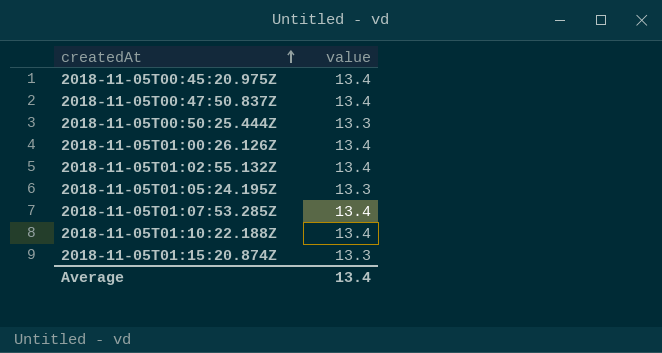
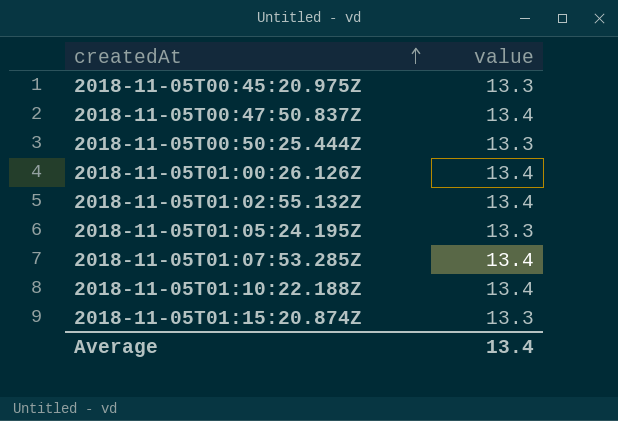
2018-11-05T00:45:20.975Z | value: 13.4 -> 13.3

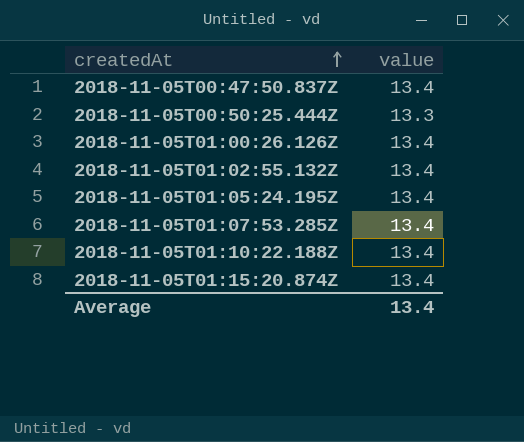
row 2018-11-05T00:45:20.975Z: 13.3 -> none
2018-11-05T01:05:24.195Z | value: 13.3 -> 13.4
2018-11-05T01:15:20.874Z | value: 13.3 -> 13.4

